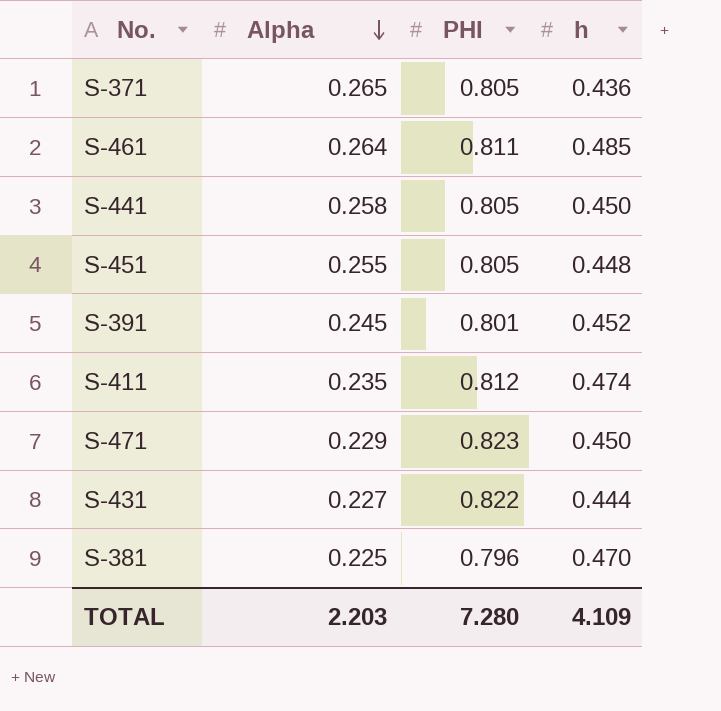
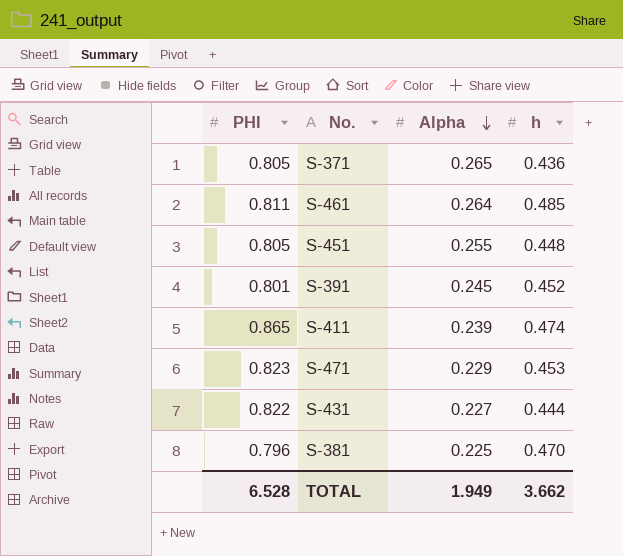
column PHI | position: 3 -> 1
row S-441: 0.258 | 0.805 | 0.450 -> none
S-411 | PHI: 0.812 -> 0.865
S-411 | Alpha: 0.235 -> 0.239
S-471 | h: 0.450 -> 0.453
TOTAL | PHI: 7.280 -> 6.528
TOTAL | Alpha: 2.203 -> 1.949
TOTAL | h: 4.109 -> 3.662

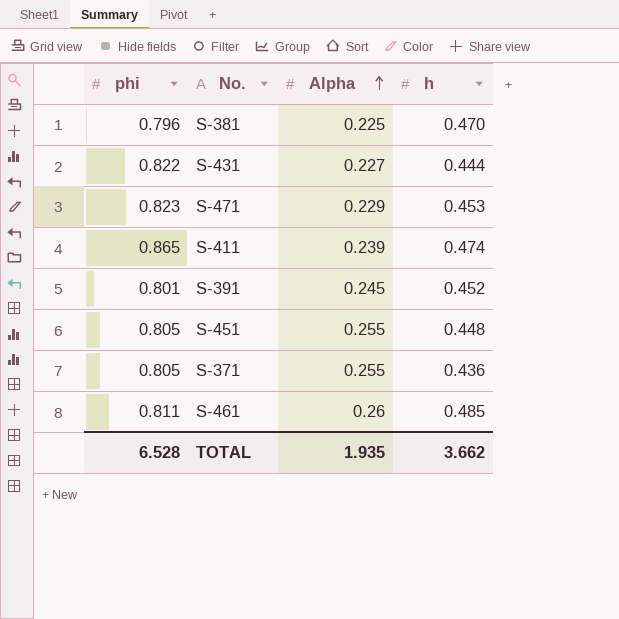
row order: Alpha descending -> Alpha ascending
column name: PHI -> phi
S-371 | Alpha: 0.265 -> 0.255
S-461 | Alpha: 0.264 -> 0.26
TOTAL | Alpha: 1.949 -> 1.935

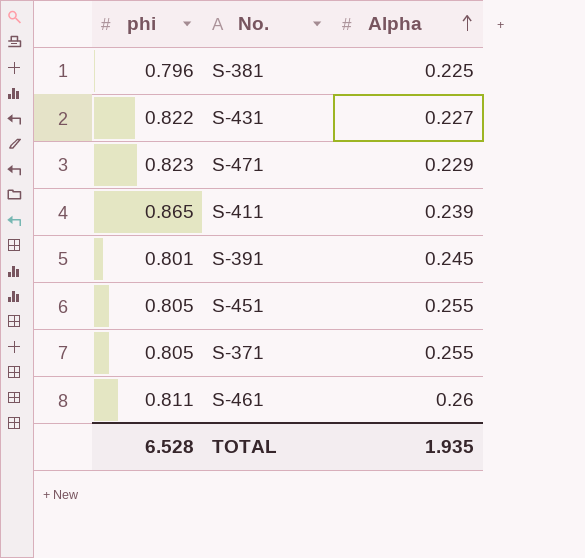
column h | position: 4 -> none

